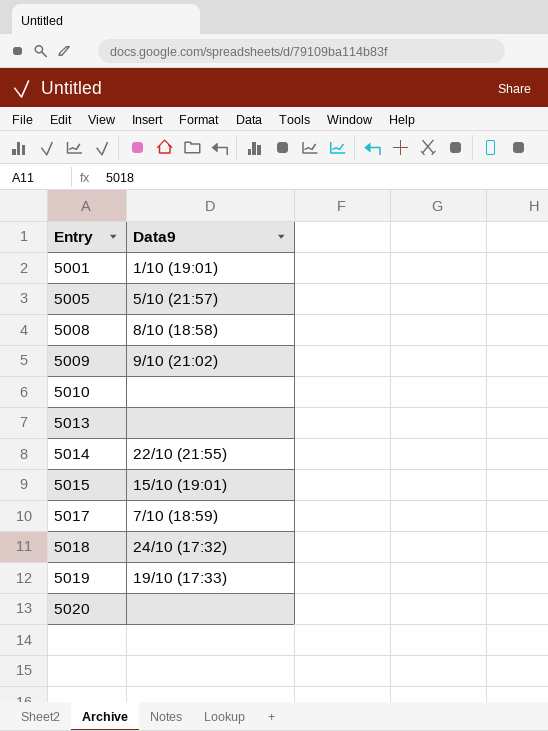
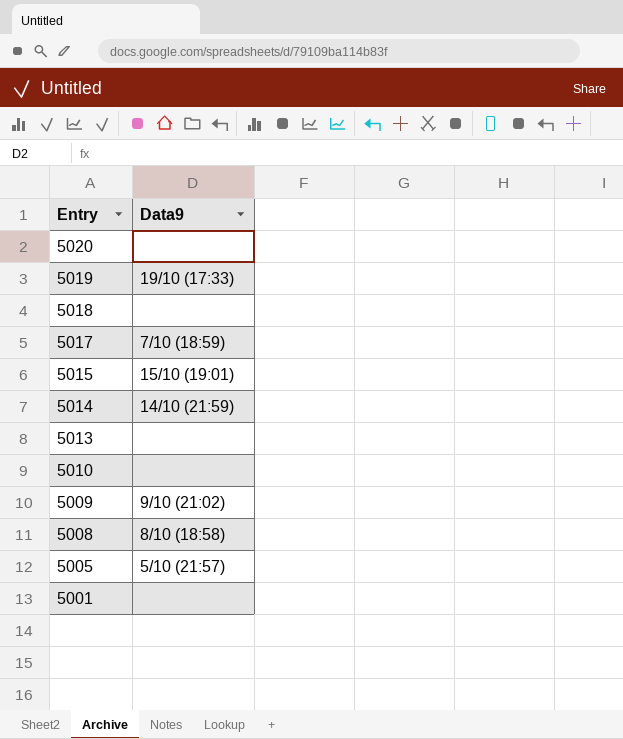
row order: Entry ascending -> Entry descending
5018 | Data9: 24/10 (17:32) -> none
5014 | Data9: 22/10 (21:55) -> 14/10 (21:59)
5001 | Data9: 1/10 (19:01) -> none

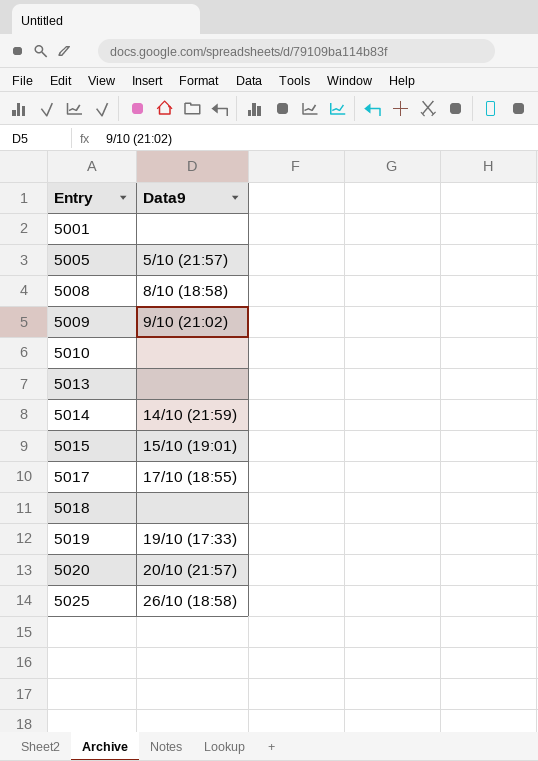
row order: Entry descending -> Entry ascending
5017 | Data9: 7/10 (18:59) -> 17/10 (18:55)
5020 | Data9: none -> 20/10 (21:57)
row 5025: none -> 26/10 (18:58)

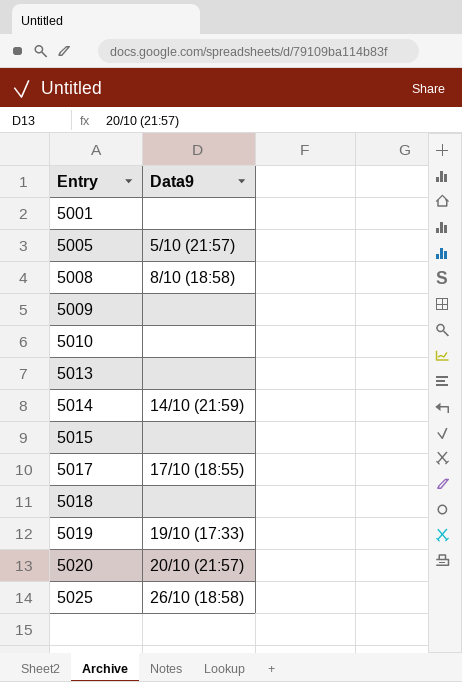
5009 | Data9: 9/10 (21:02) -> none
5015 | Data9: 15/10 (19:01) -> none

